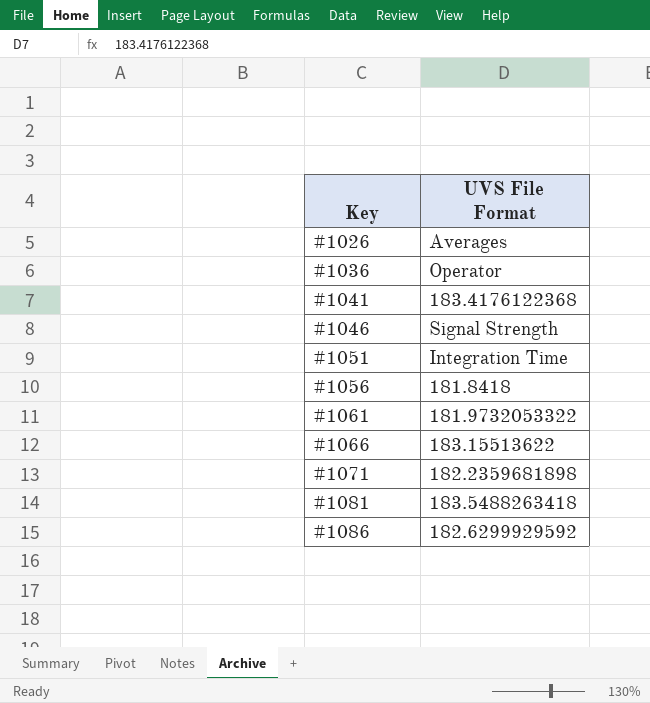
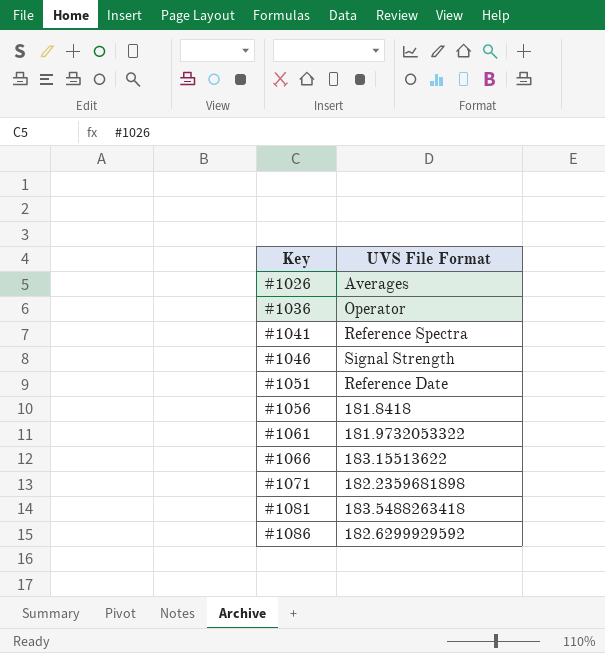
#1041 | UVS File Format: 183.4176122368 -> Reference Spectra
#1051 | UVS File Format: Integration Time -> Reference Date

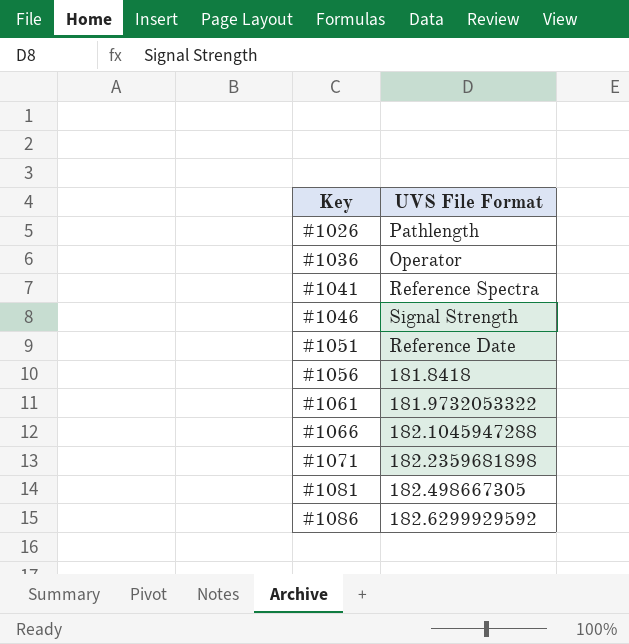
#1026 | UVS File Format: Averages -> Pathlength
#1066 | UVS File Format: 183.15513622 -> 182.1045947288
#1081 | UVS File Format: 183.5488263418 -> 182.498667305

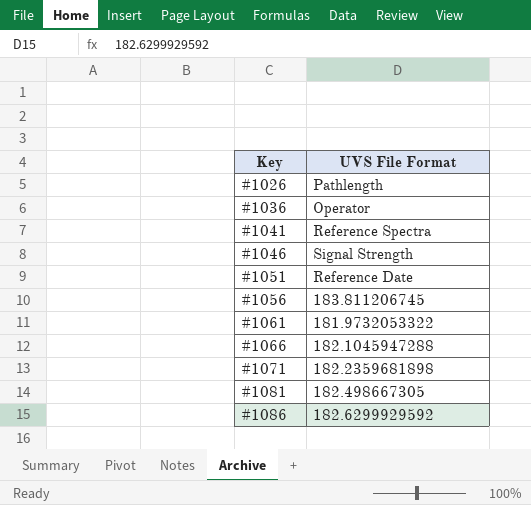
#1056 | UVS File Format: 181.8418 -> 183.811206745

